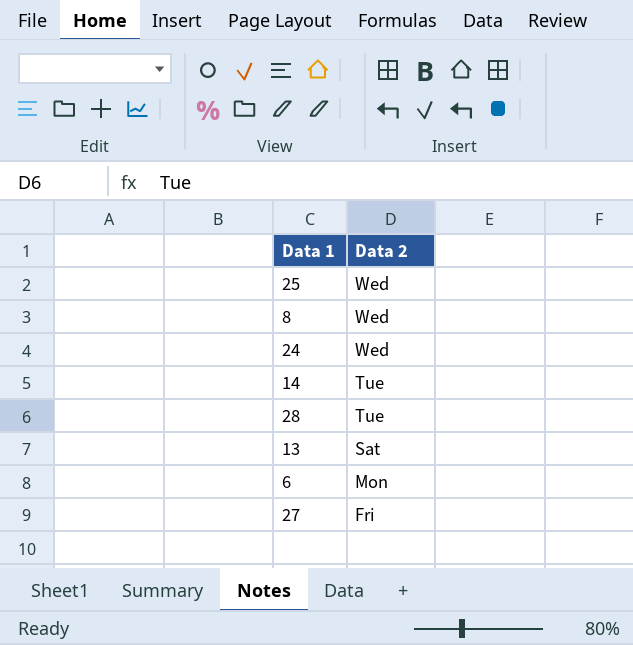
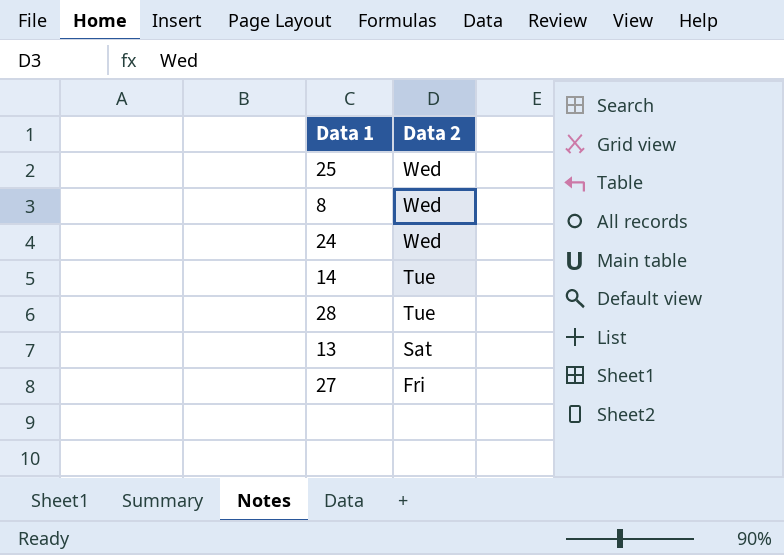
row 6: Mon -> none

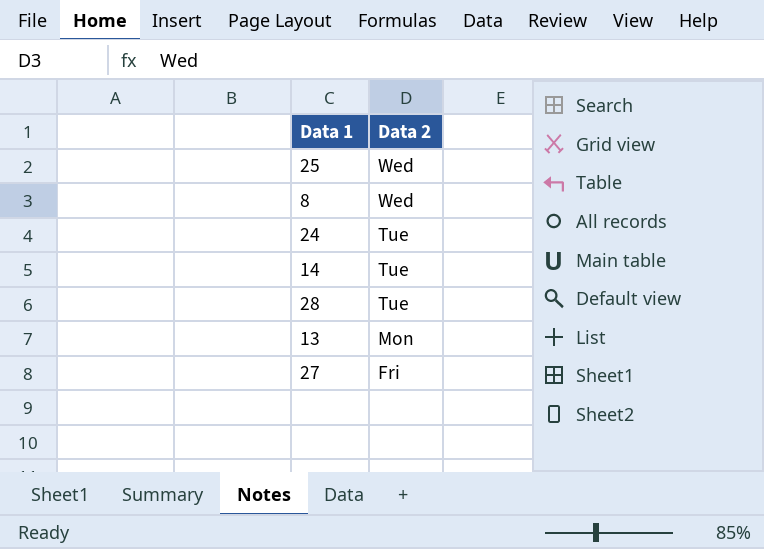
24 | Data 2: Wed -> Tue
13 | Data 2: Sat -> Mon

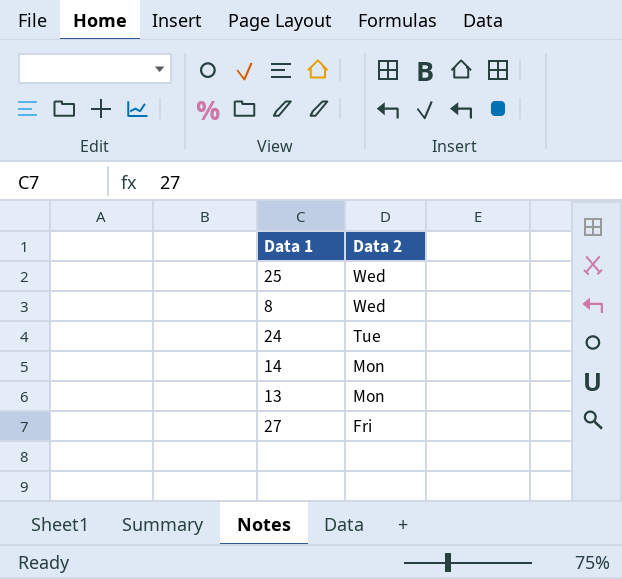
row 28: Tue -> none
14 | Data 2: Tue -> Mon

